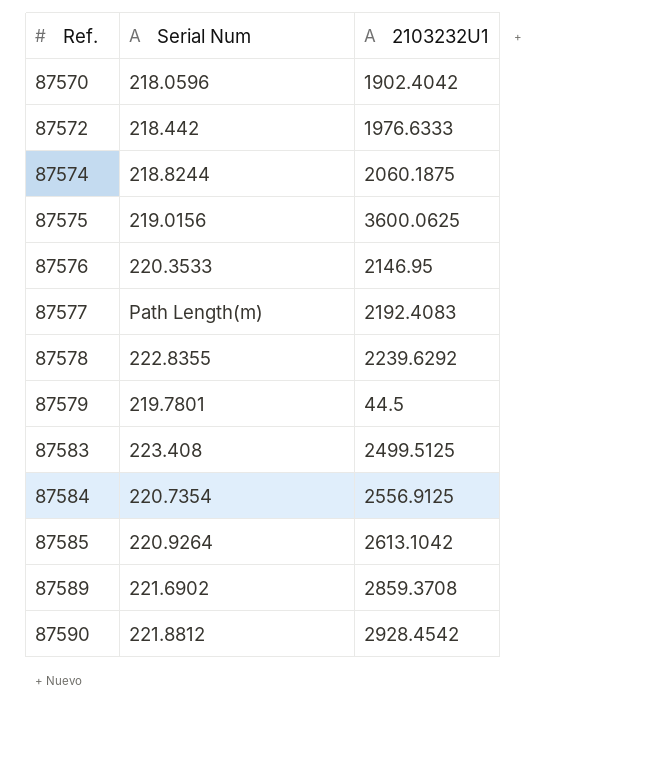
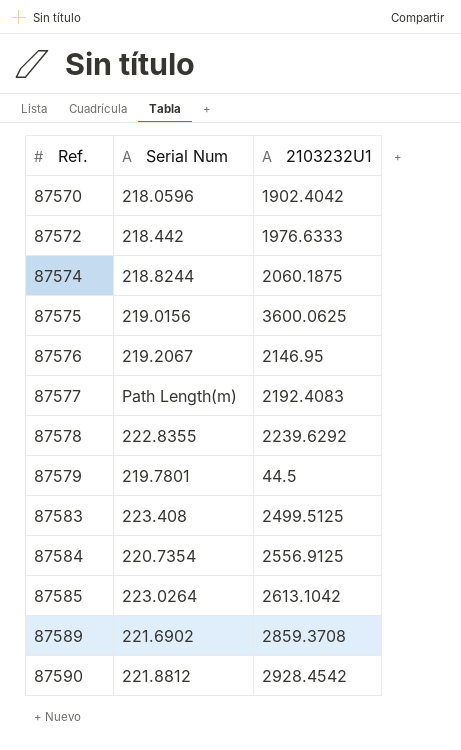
87576 | Serial Num: 220.3533 -> 219.2067
87585 | Serial Num: 220.9264 -> 223.0264

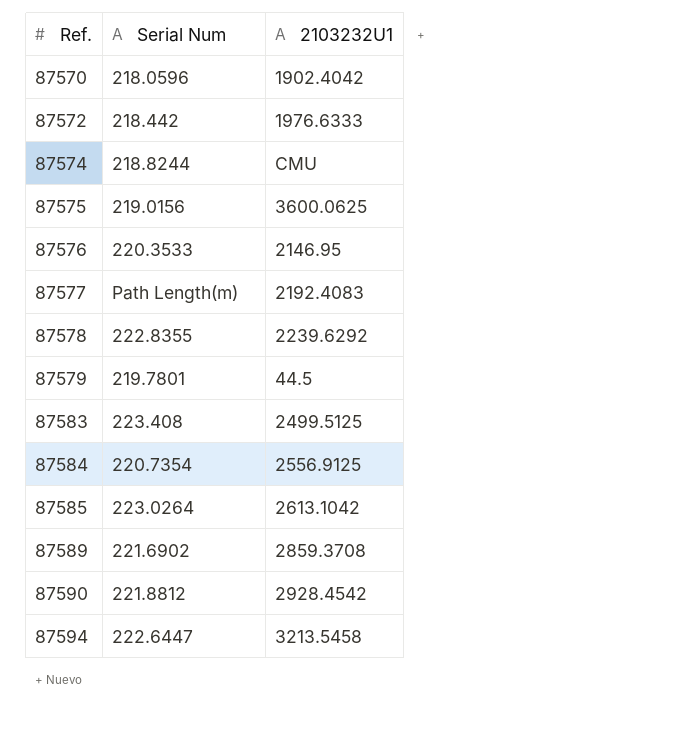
87574 | 2103232U1: 2060.1875 -> CMU
87576 | Serial Num: 219.2067 -> 220.3533
row 87594: none -> 222.6447 | 3213.5458

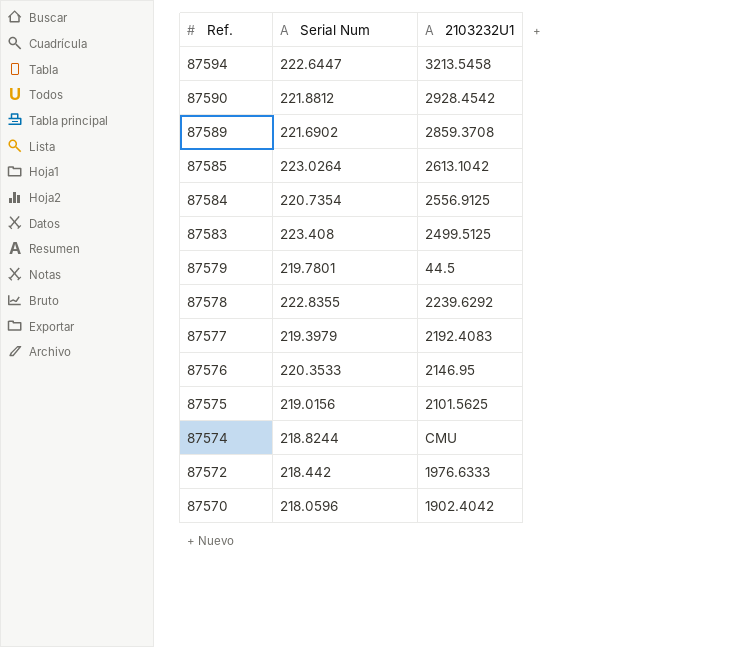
row order: Ref. ascending -> Ref. descending
87577 | Serial Num: Path Length(m) -> 219.3979
87575 | 2103232U1: 3600.0625 -> 2101.5625

